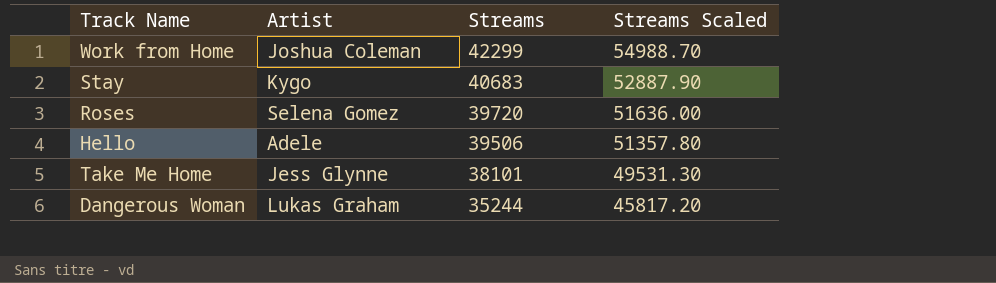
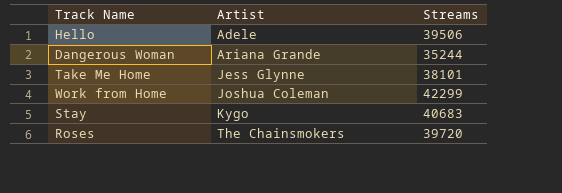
row order: Streams descending -> Artist ascending
column Streams Scaled | formula: [Streams] * 1.3 -> none
Dangerous Woman | Artist: Lukas Graham -> Ariana Grande
Roses | Artist: Selena Gomez -> The Chainsmokers

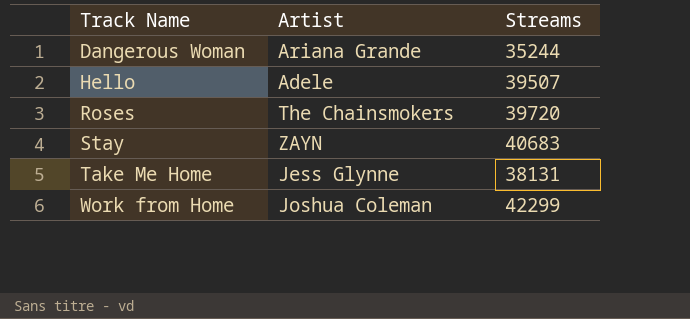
row order: Artist ascending -> Track Name ascending
Hello | Streams: 39506 -> 39507
Stay | Artist: Kygo -> ZAYN
Take Me Home | Streams: 38101 -> 38131

